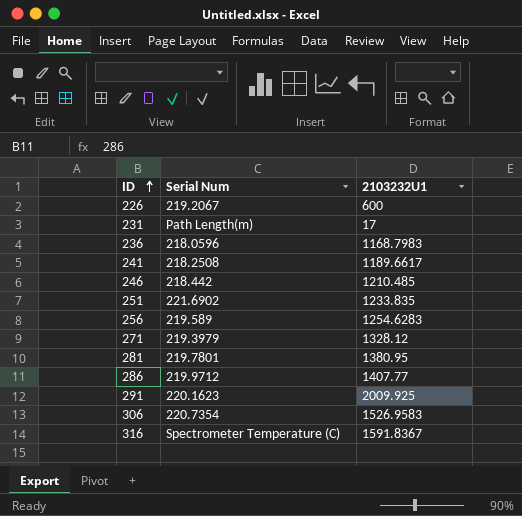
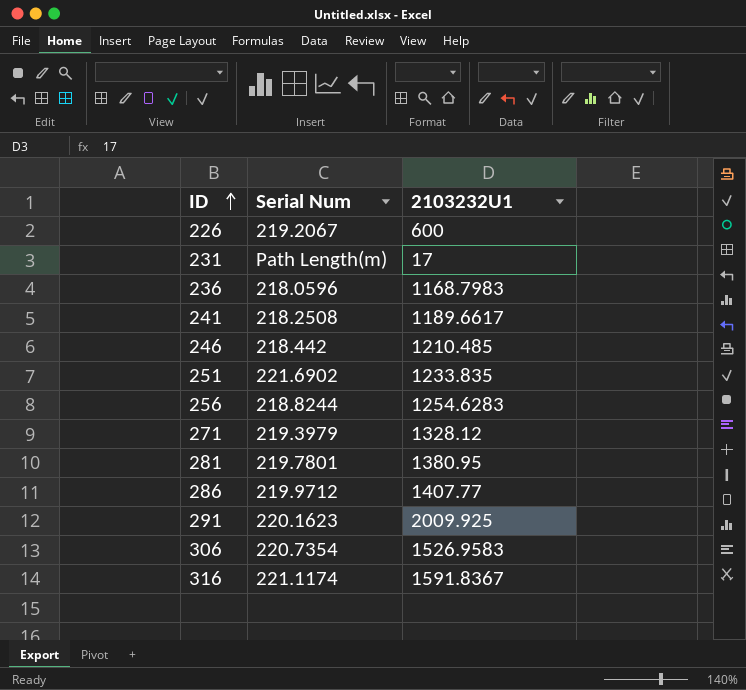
256 | Serial Num: 219.589 -> 218.8244
316 | Serial Num: Spectrometer Temperature (C) -> 221.1174

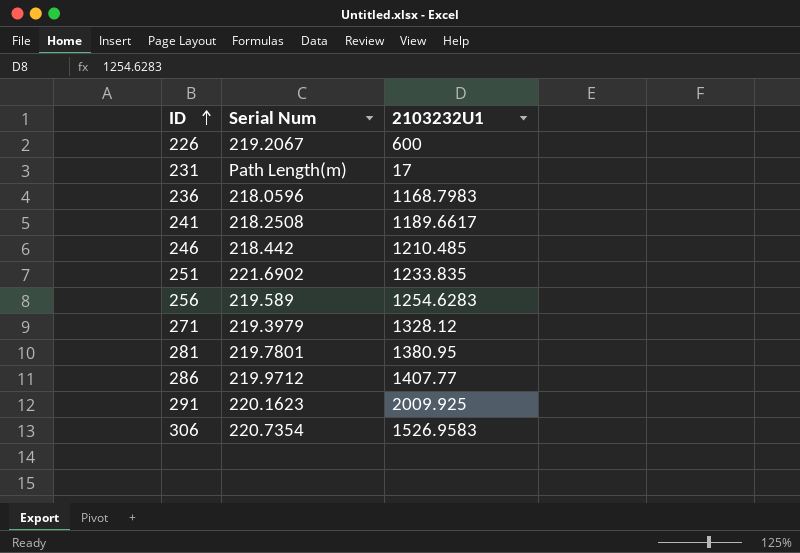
row 316: 221.1174 | 1591.8367 -> none
256 | Serial Num: 218.8244 -> 219.589

